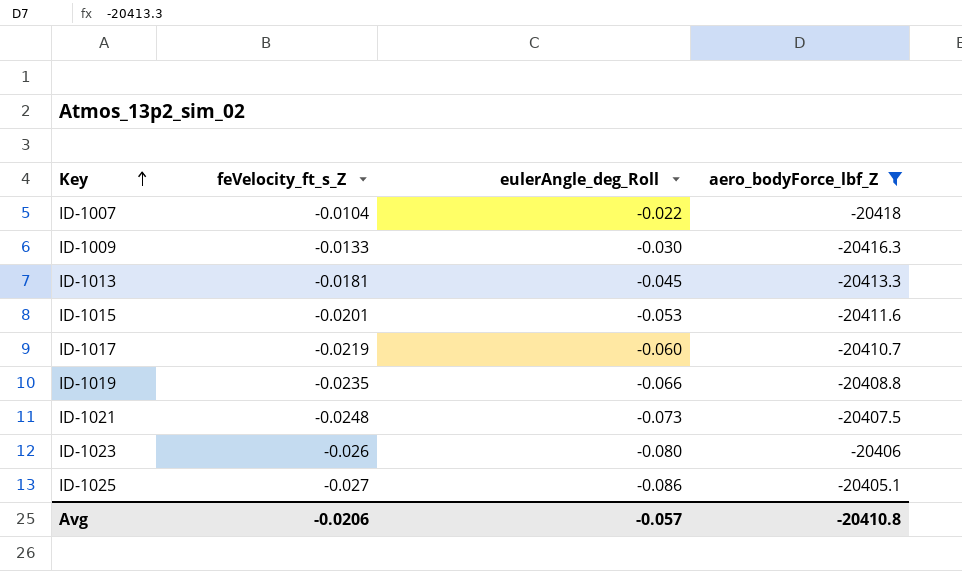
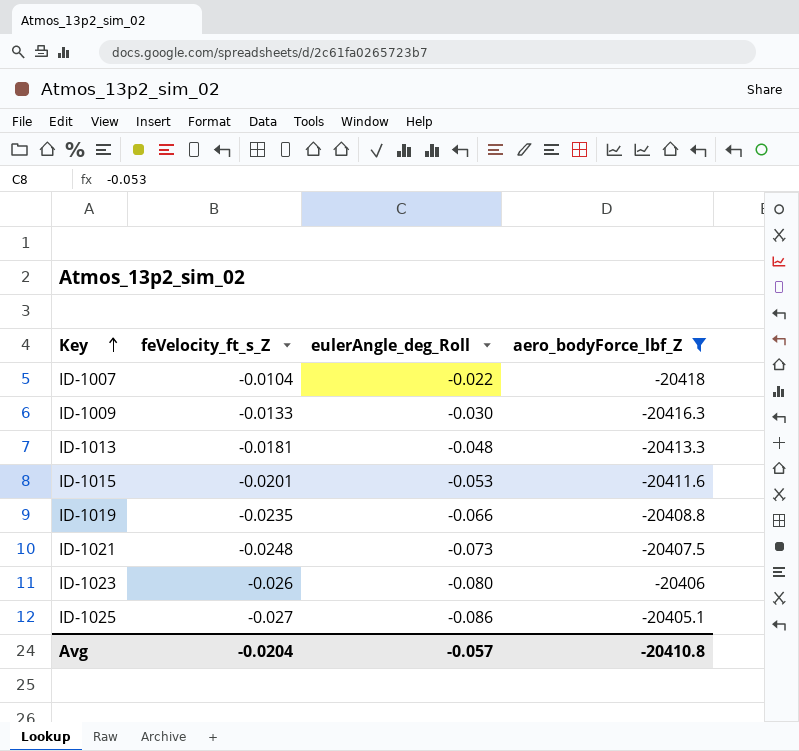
row ID-1017: -0.0219 | -0.060 | -20410.7 -> none
ID-1013 | eulerAngle_deg_Roll: -0.045 -> -0.048
Avg | feVelocity_ft_s_Z: -0.0206 -> -0.0204

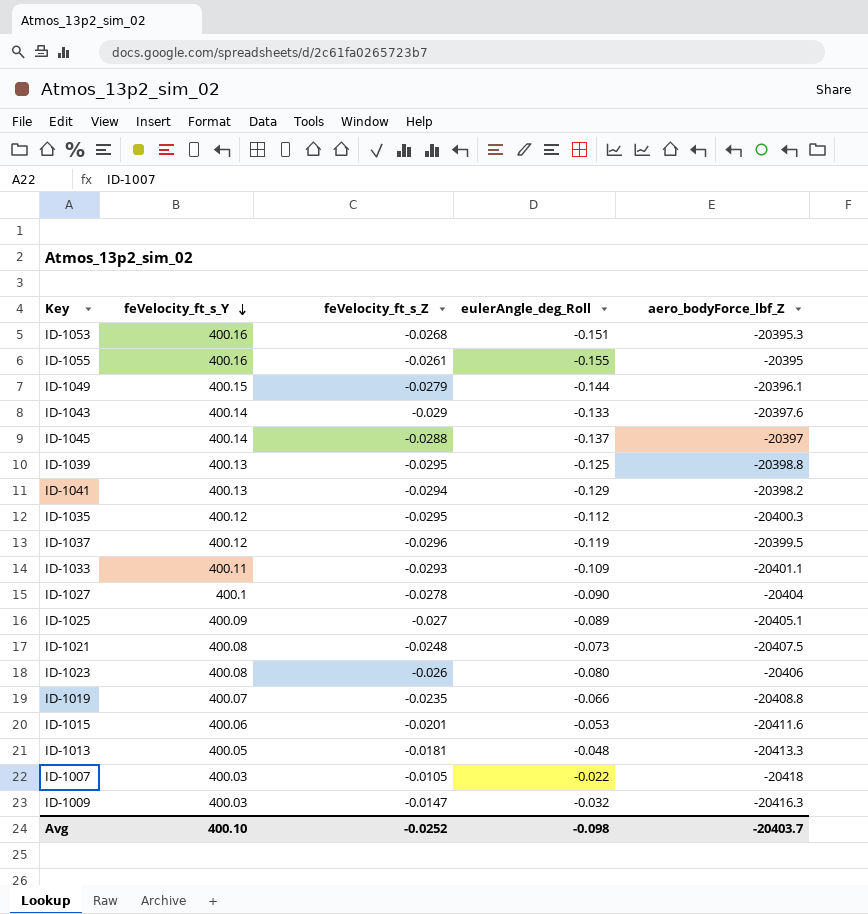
filter: aero_bodyForce_lbf_Z <= -20405.1 -> none
row order: Key ascending -> feVelocity_ft_s_Y descending
column feVelocity_ft_s_Y | position: none -> 2
ID-1025 | eulerAngle_deg_Roll: -0.086 -> -0.089
ID-1007 | feVelocity_ft_s_Z: -0.0104 -> -0.0105
ID-1009 | feVelocity_ft_s_Z: -0.0133 -> -0.0147
ID-1009 | eulerAngle_deg_Roll: -0.030 -> -0.032
Avg | feVelocity_ft_s_Z: -0.0204 -> -0.0252
Avg | eulerAngle_deg_Roll: -0.057 -> -0.098
Avg | aero_bodyForce_lbf_Z: -20410.8 -> -20403.7

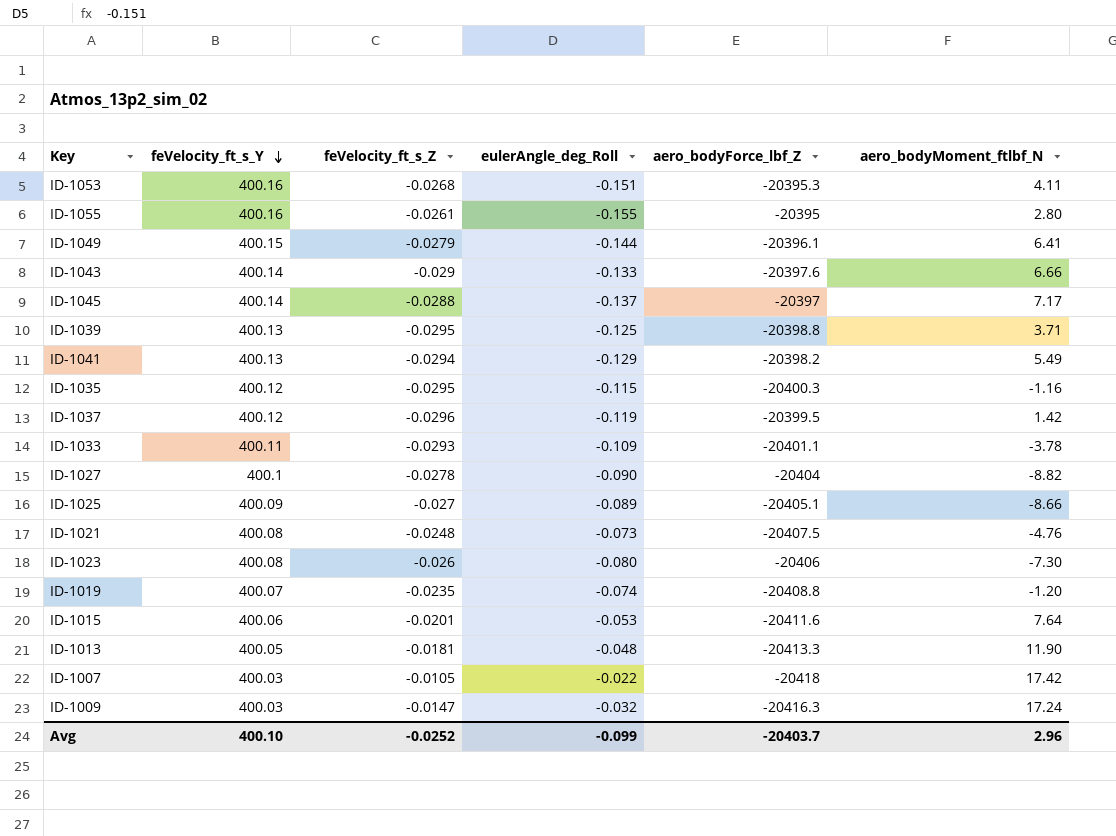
column aero_bodyMoment_ftlbf_N | position: none -> 6
ID-1035 | eulerAngle_deg_Roll: -0.112 -> -0.115
ID-1019 | eulerAngle_deg_Roll: -0.066 -> -0.074
Avg | eulerAngle_deg_Roll: -0.098 -> -0.099

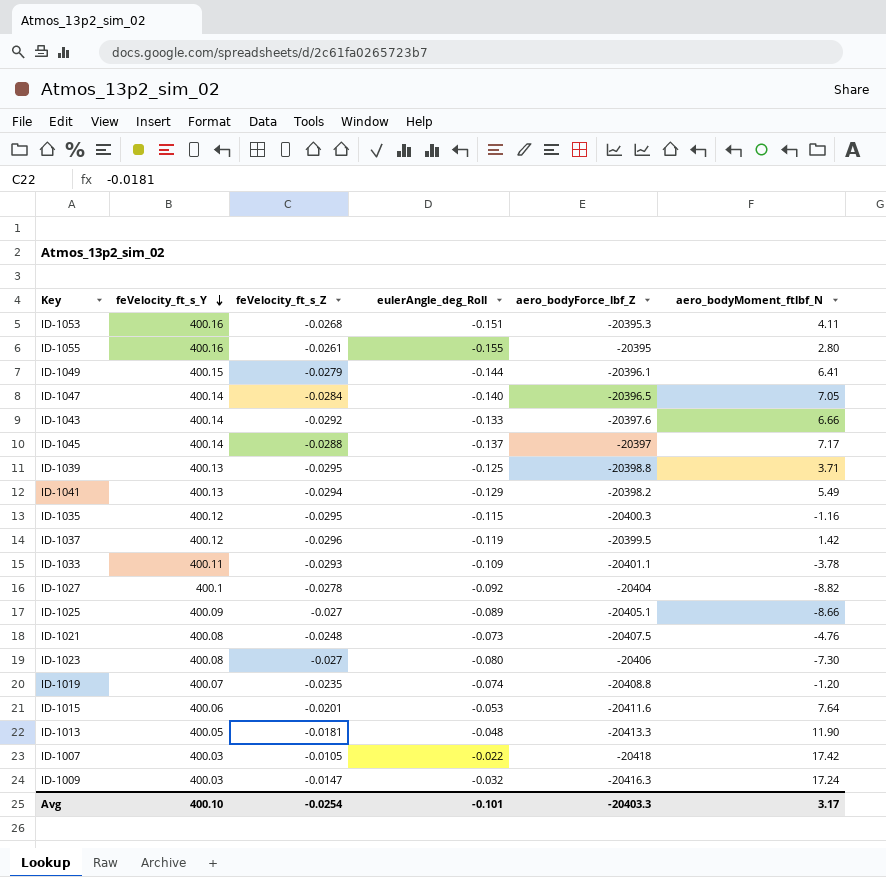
row ID-1047: none -> 400.14 | -0.0284 | -0.140 | -20396.5 | 7.05
ID-1043 | feVelocity_ft_s_Z: -0.029 -> -0.0292
ID-1027 | eulerAngle_deg_Roll: -0.090 -> -0.092
ID-1023 | feVelocity_ft_s_Z: -0.026 -> -0.027
Avg | feVelocity_ft_s_Z: -0.0252 -> -0.0254
Avg | eulerAngle_deg_Roll: -0.099 -> -0.101
Avg | aero_bodyForce_lbf_Z: -20403.7 -> -20403.3
Avg | aero_bodyMoment_ftlbf_N: 2.96 -> 3.17

